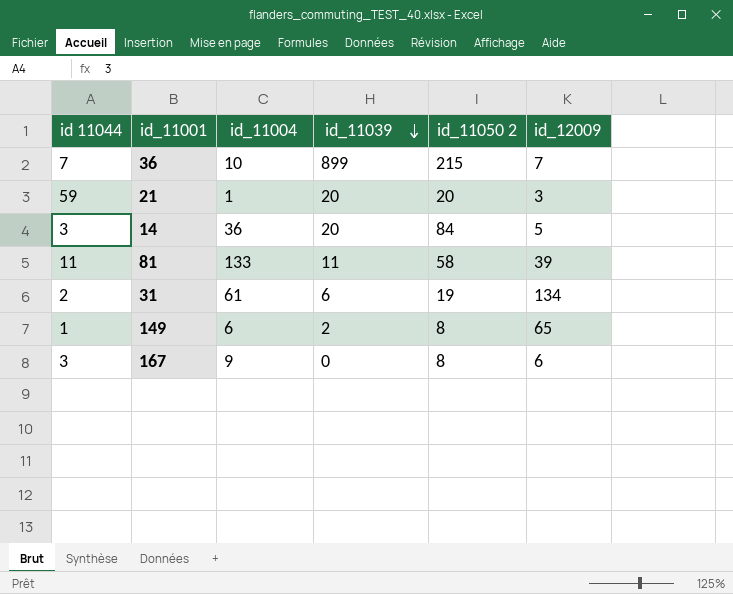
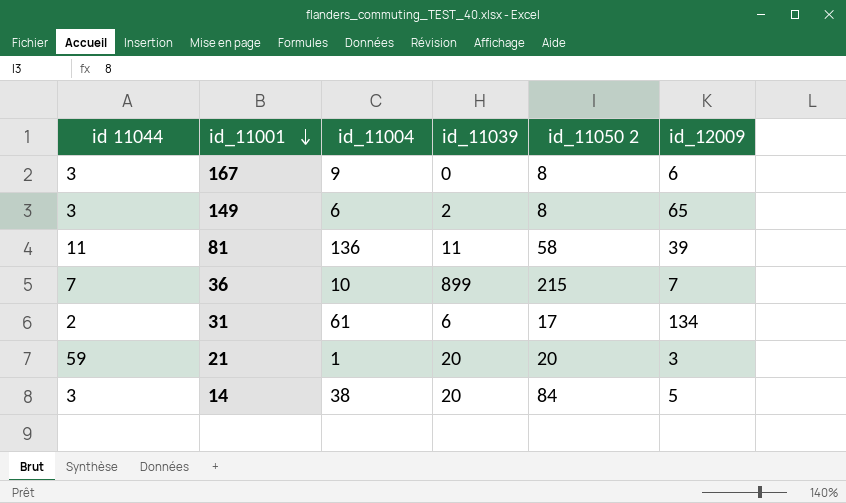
row order: id_11039 descending -> id_11001 descending
149 | id 11044: 1 -> 3
81 | id_11004: 133 -> 136
31 | id_11050 2: 19 -> 17
14 | id_11004: 36 -> 38

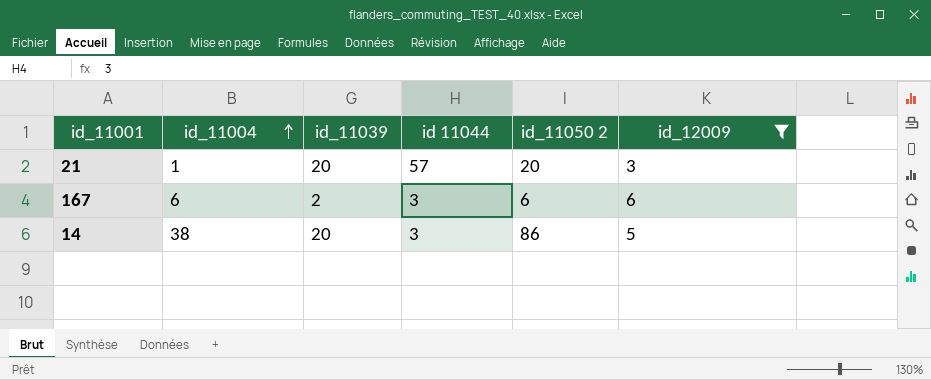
filter: none -> id_12009 <= 6
row order: id_11001 descending -> id_11004 ascending
column id 11044 | position: 1 -> 4
21 | id 11044: 59 -> 57
167 | id_11004: 9 -> 6
167 | id_11039: 0 -> 2
167 | id_11050 2: 8 -> 6
14 | id_11050 2: 84 -> 86

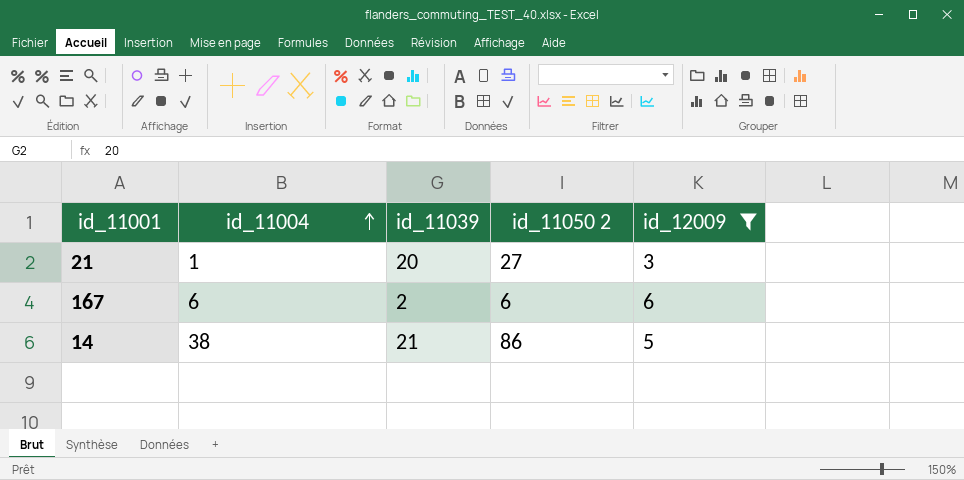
column id 11044 | position: 4 -> none
21 | id_11050 2: 20 -> 27
14 | id_11039: 20 -> 21

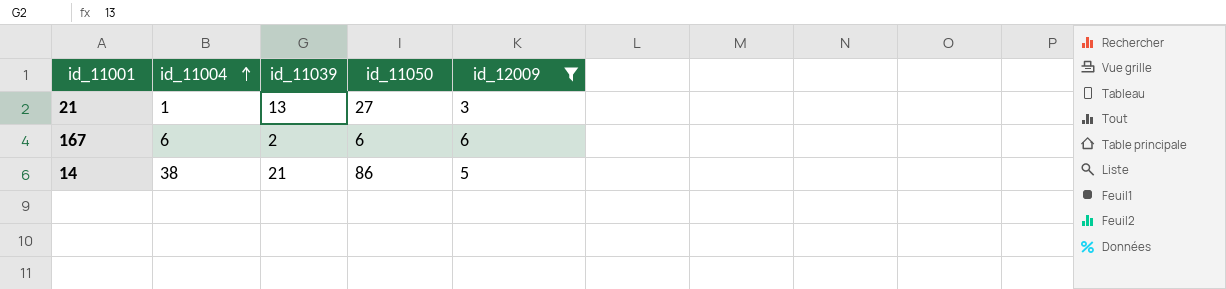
column name: id_11050 2 -> id_11050
21 | id_11039: 20 -> 13

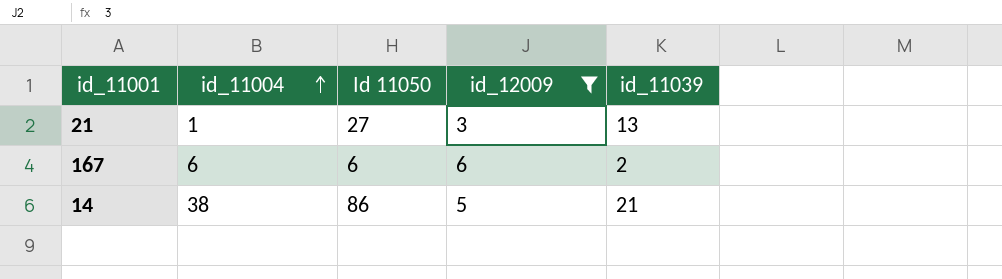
column name: id_11050 -> Id 11050
column id_11039 | position: 3 -> 5

